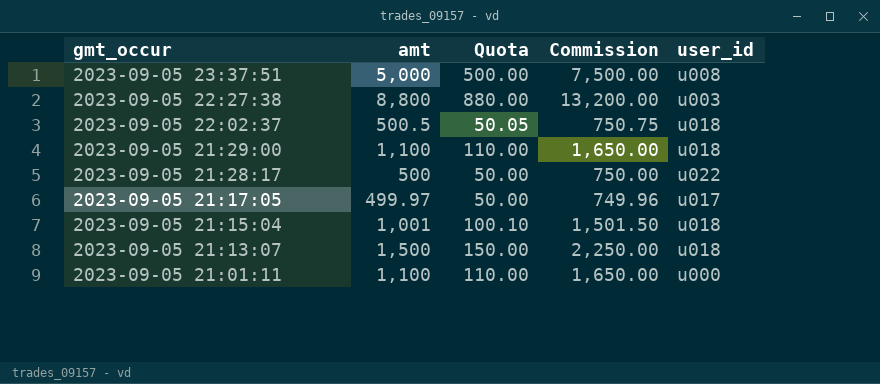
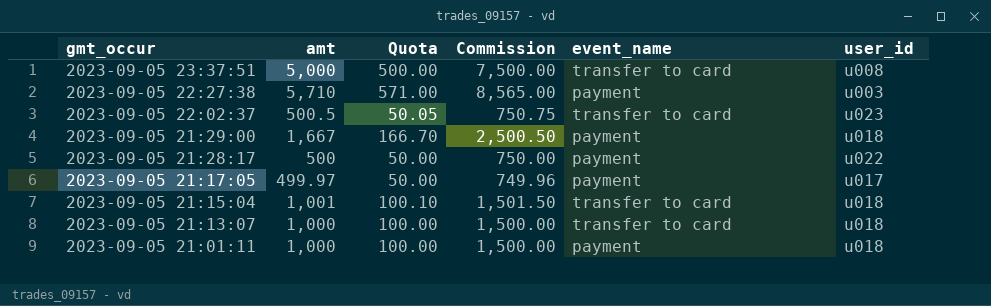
column event_name | position: none -> 5
2023-09-05 22:27:38 | amt: 8,800 -> 5,710
2023-09-05 22:27:38 | Quota: 880.00 -> 571.00
2023-09-05 22:27:38 | Commission: 13,200.00 -> 8,565.00
2023-09-05 22:02:37 | user_id: u018 -> u023
2023-09-05 21:29:00 | amt: 1,100 -> 1,667
2023-09-05 21:29:00 | Quota: 110.00 -> 166.70
2023-09-05 21:29:00 | Commission: 1,650.00 -> 2,500.50
2023-09-05 21:13:07 | amt: 1,500 -> 1,000
2023-09-05 21:13:07 | Quota: 150.00 -> 100.00
2023-09-05 21:13:07 | Commission: 2,250.00 -> 1,500.00
2023-09-05 21:01:11 | amt: 1,100 -> 1,000
2023-09-05 21:01:11 | Quota: 110.00 -> 100.00
2023-09-05 21:01:11 | Commission: 1,650.00 -> 1,500.00
2023-09-05 21:01:11 | user_id: u000 -> u018

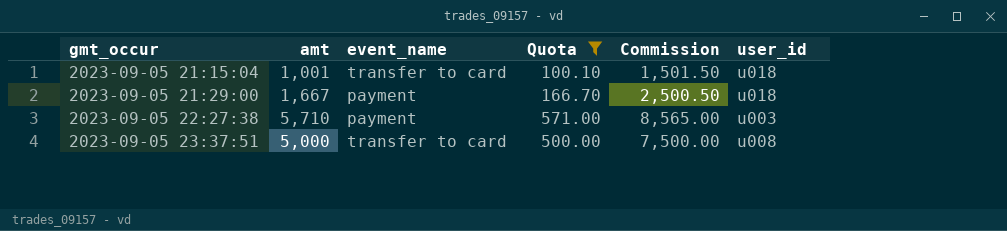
filter: none -> Quota >= 100.10
row order: gmt_occur descending -> gmt_occur ascending
column event_name | position: 5 -> 3

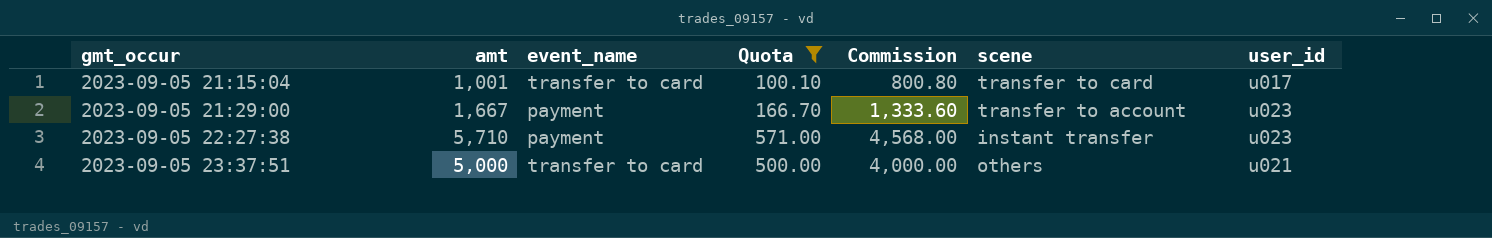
column Commission | formula: [amt] * 1.5 -> [amt] * 0.8
column scene | position: none -> 6
2023-09-05 21:15:04 | user_id: u018 -> u017
2023-09-05 21:29:00 | user_id: u018 -> u023
2023-09-05 22:27:38 | user_id: u003 -> u023
2023-09-05 23:37:51 | user_id: u008 -> u021

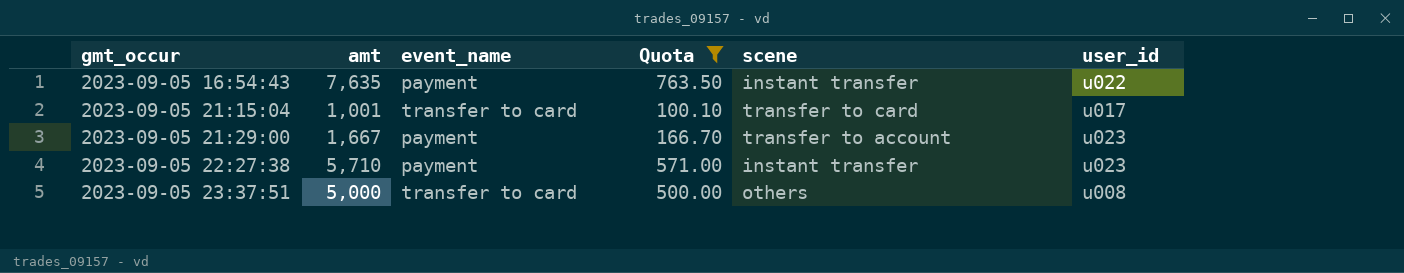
column Commission | formula: [amt] * 0.8 -> none
row 2023-09-05 16:54:43: none -> 7,635 | payment | 763.50 | instant transfer | u022
2023-09-05 23:37:51 | user_id: u021 -> u008

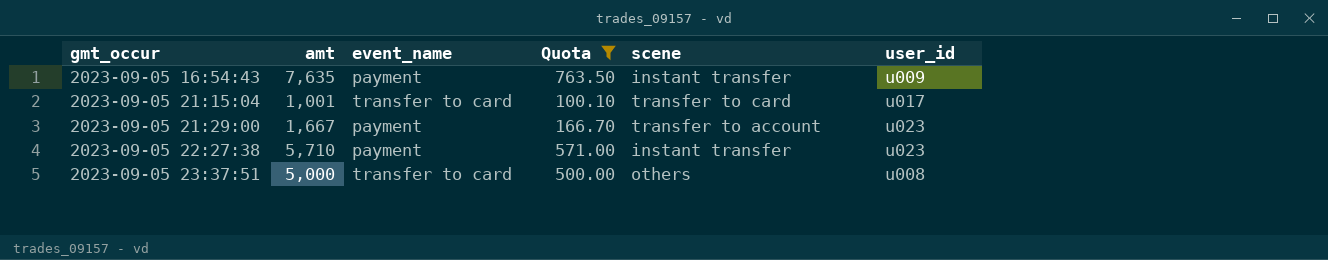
2023-09-05 16:54:43 | user_id: u022 -> u009

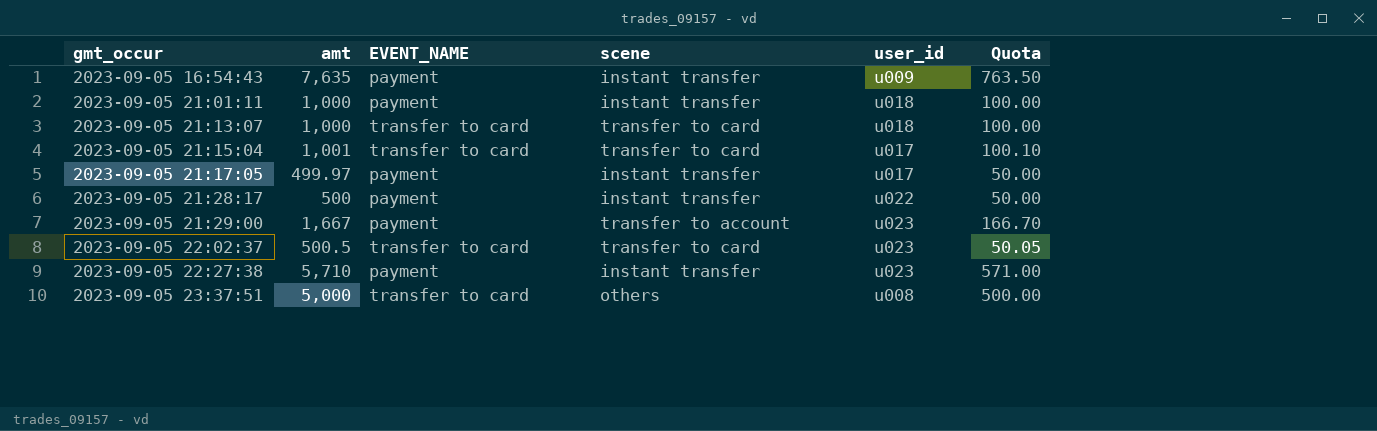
filter: Quota >= 100.10 -> none
column name: event_name -> EVENT_NAME
column Quota | position: 4 -> 6

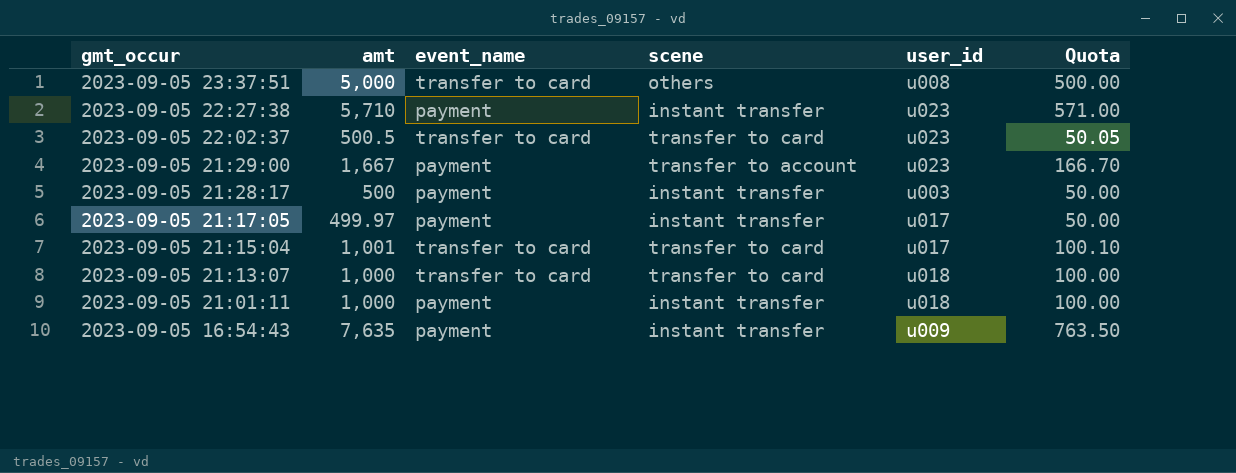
row order: gmt_occur ascending -> gmt_occur descending
column name: EVENT_NAME -> event_name
2023-09-05 21:28:17 | user_id: u022 -> u003

